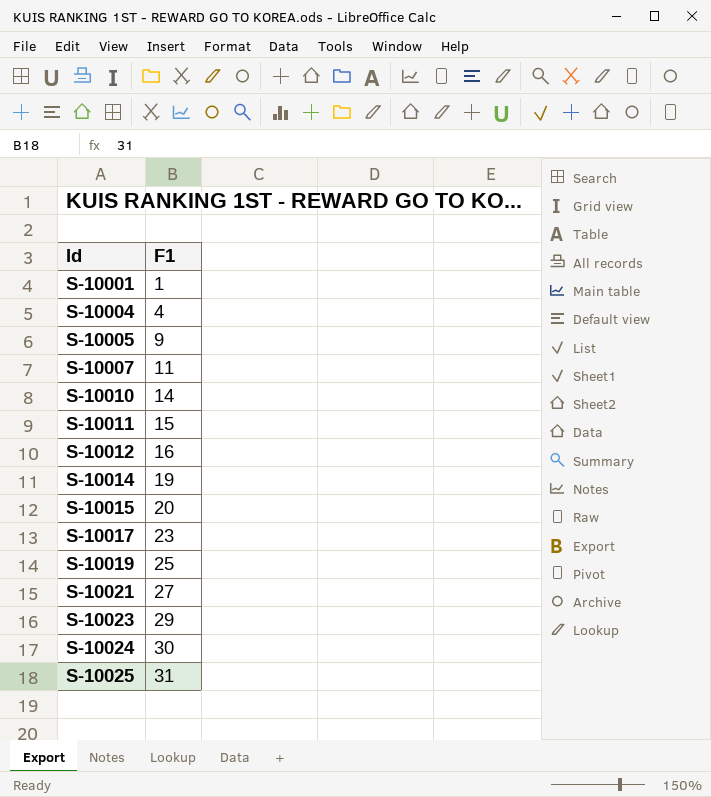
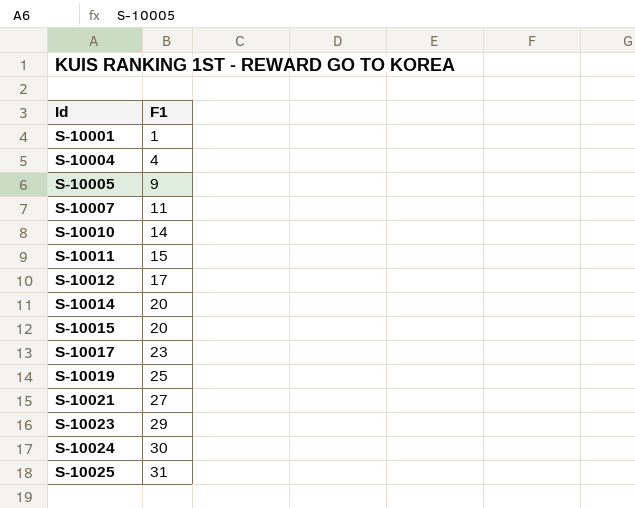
S-10012 | F1: 16 -> 17
S-10014 | F1: 19 -> 20

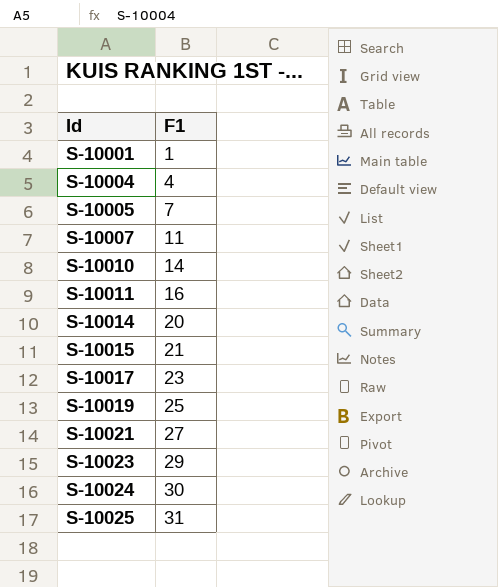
row S-10012: 17 -> none
S-10005 | F1: 9 -> 7
S-10011 | F1: 15 -> 16
S-10015 | F1: 20 -> 21

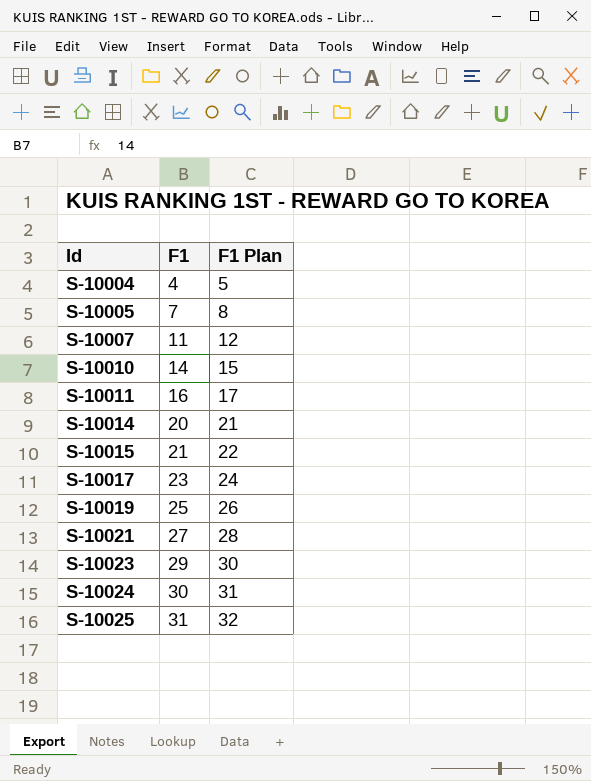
column F1 Plan | formula: none -> [F1] + 1
row S-10001: 1 -> none

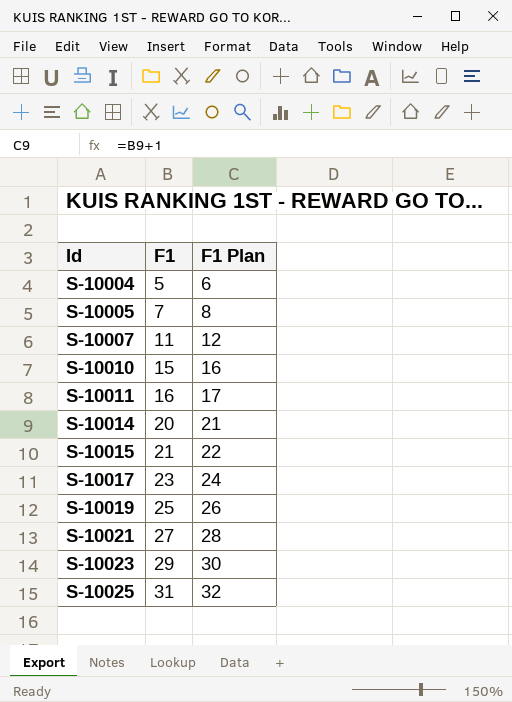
row S-10024: 30 | 31 -> none
S-10004 | F1: 4 -> 5
S-10004 | F1 Plan: 5 -> 6
S-10010 | F1: 14 -> 15
S-10010 | F1 Plan: 15 -> 16

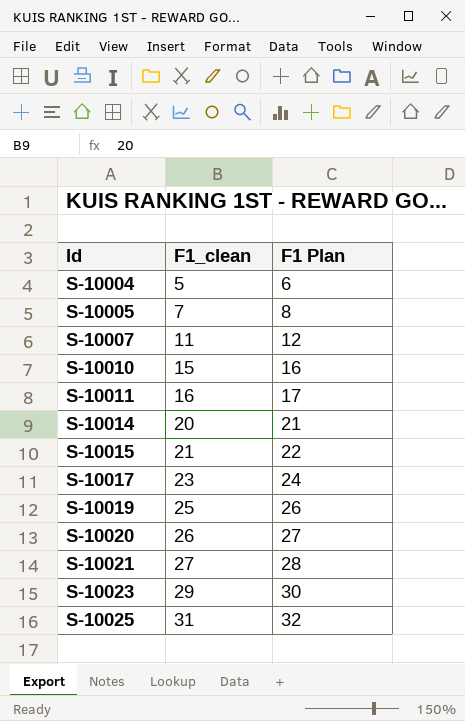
column name: F1 -> F1_clean
row S-10020: none -> 26 | 27

